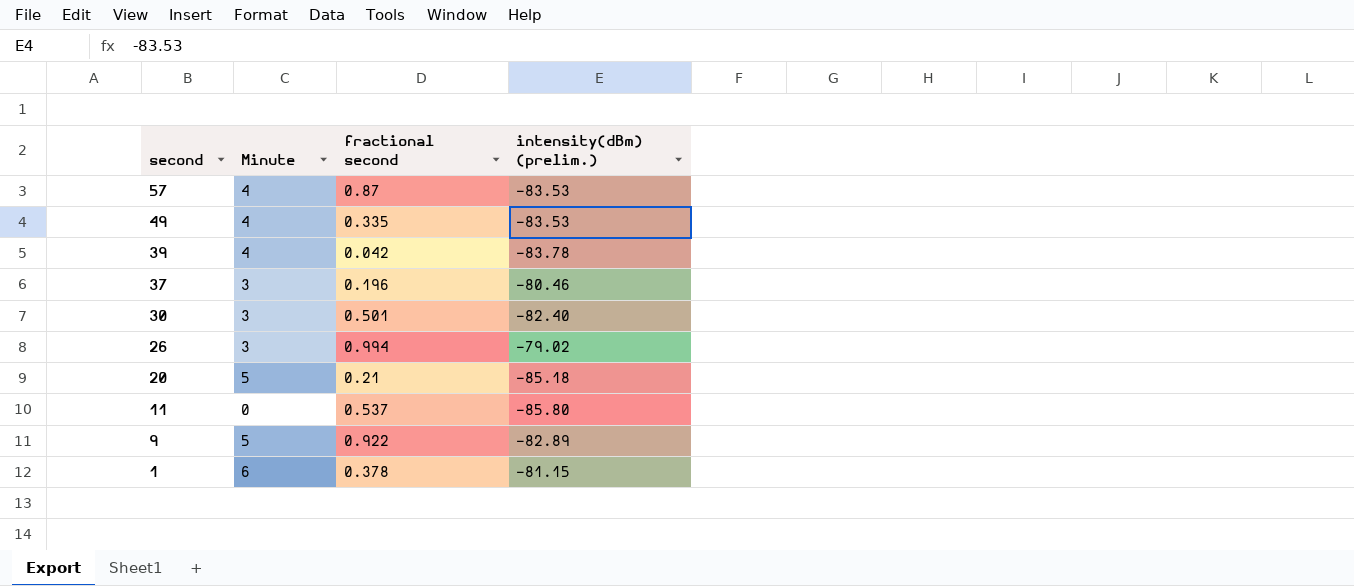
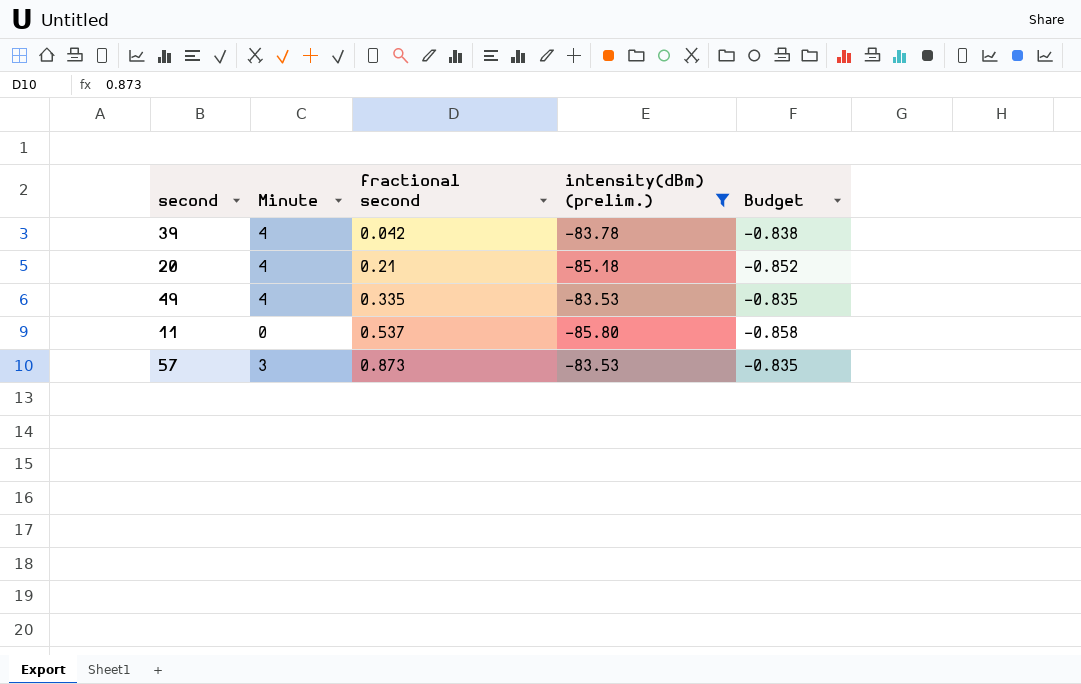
filter: none -> intensity(dBm) (prelim.) <= -83.53
row order: second descending -> fractional second ascending
column Budget | formula: none -> [intensity(dBm) (prelim.)] * 0.01
20 | Minute: 5 -> 4
57 | Minute: 4 -> 3
57 | fractional second: 0.87 -> 0.873

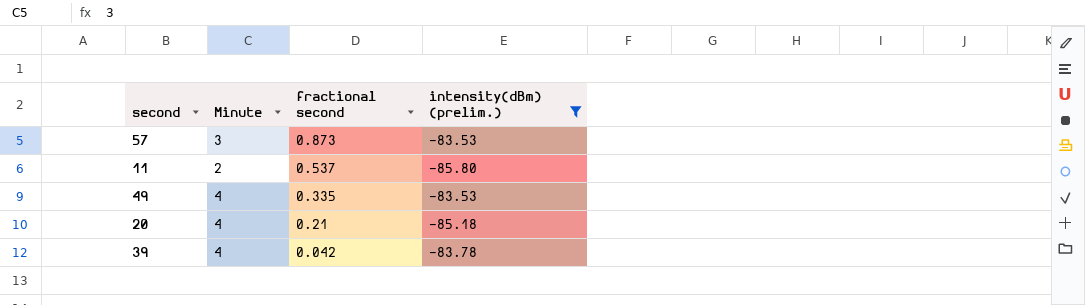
row order: fractional second ascending -> fractional second descending
column Budget | formula: [intensity(dBm) (prelim.)] * 0.01 -> none
11 | Minute: 0 -> 2

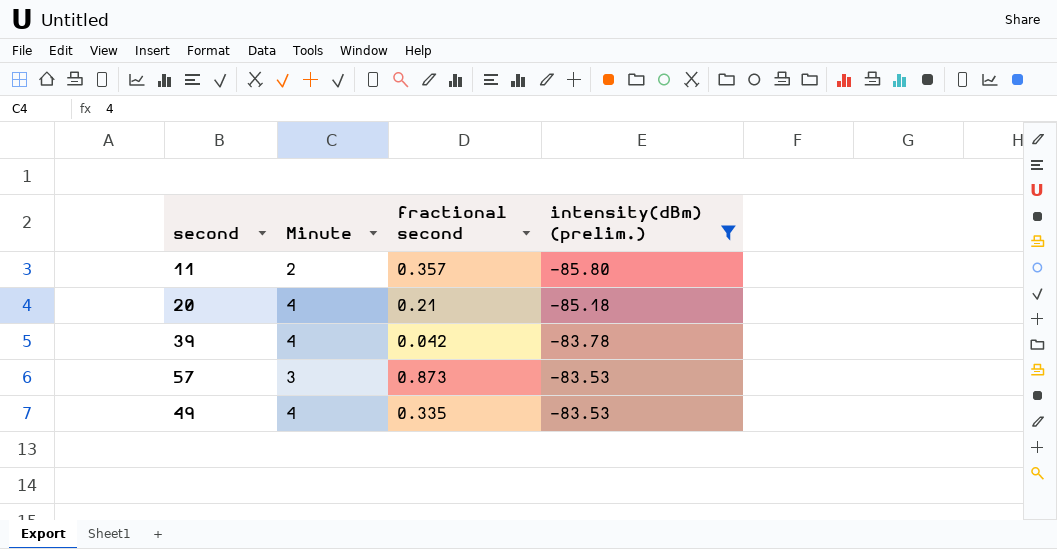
row order: fractional second descending -> intensity(dBm) (prelim.) ascending
11 | fractional second: 0.537 -> 0.357

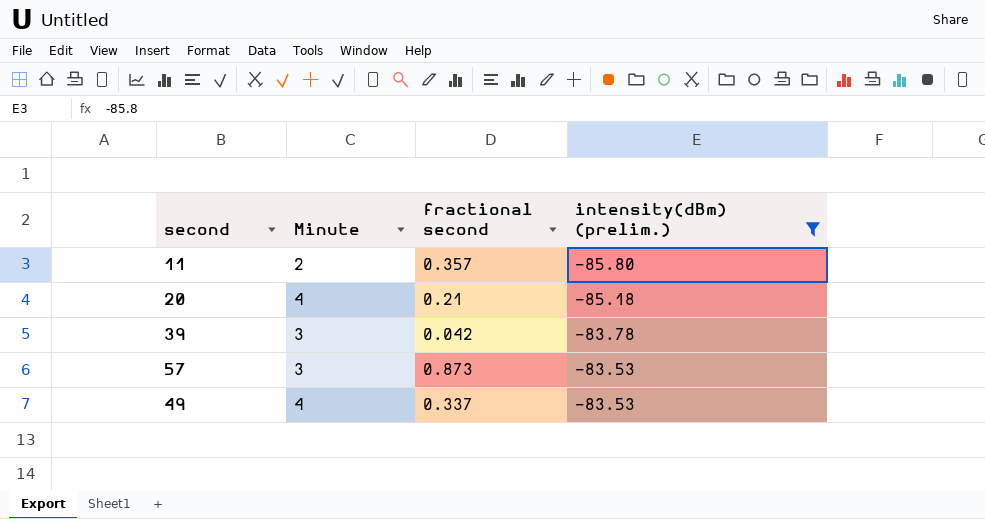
39 | Minute: 4 -> 3
49 | fractional second: 0.335 -> 0.337

